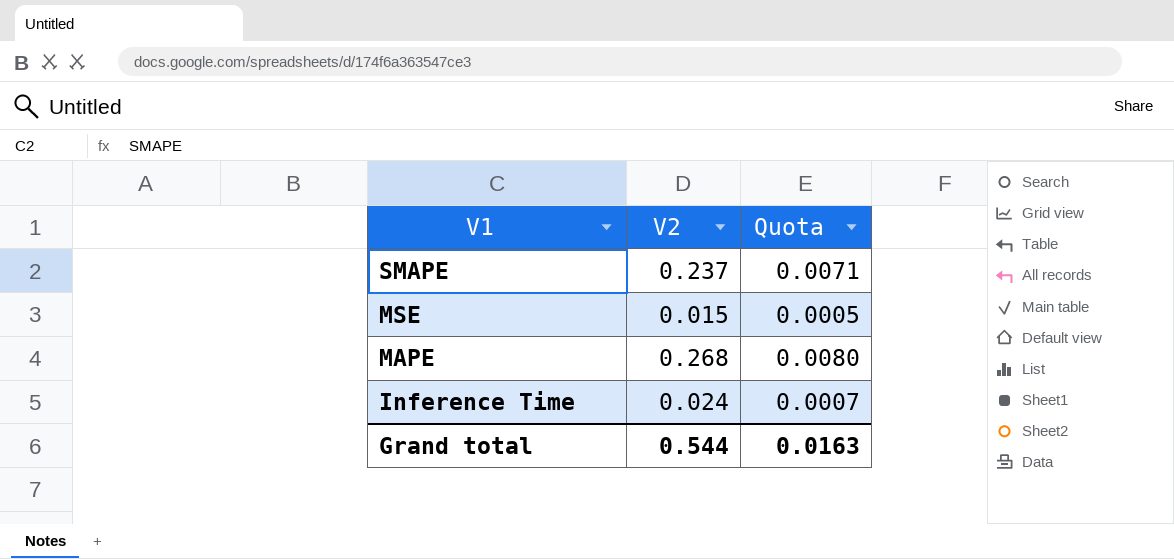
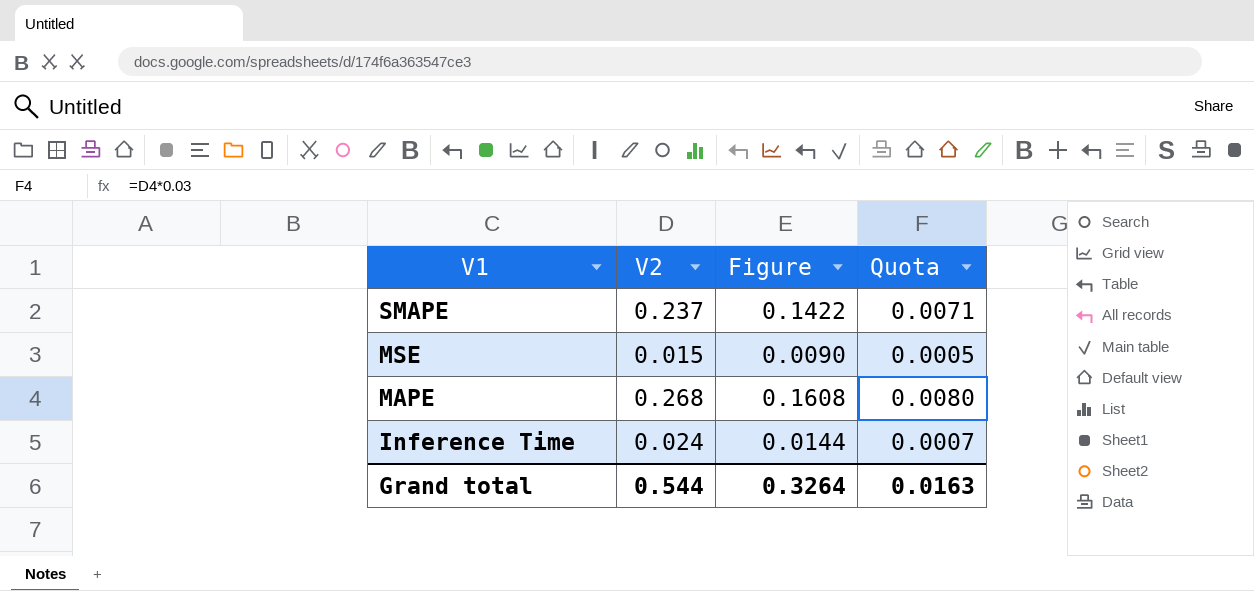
column Figure | formula: none -> [V2] * 0.6

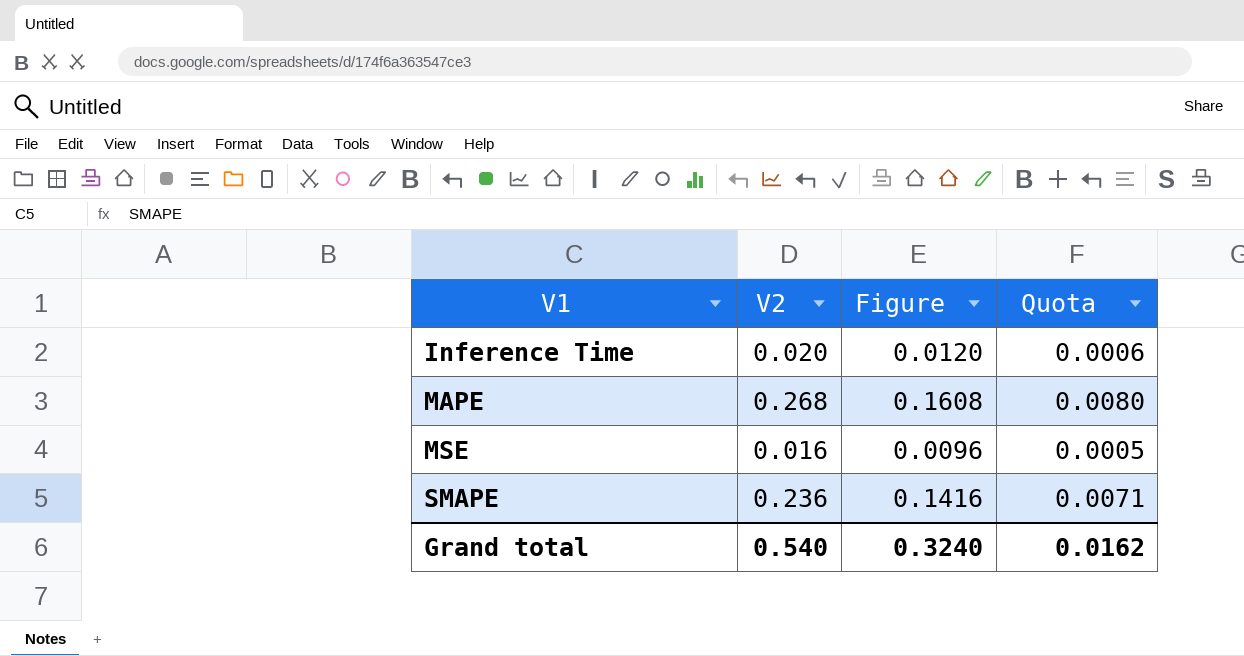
row order: V1 descending -> V1 ascending
Inference Time | V2: 0.024 -> 0.020
Inference Time | Figure: 0.0144 -> 0.0120
Inference Time | Quota: 0.0007 -> 0.0006
MSE | V2: 0.015 -> 0.016
MSE | Figure: 0.0090 -> 0.0096
SMAPE | V2: 0.237 -> 0.236
SMAPE | Figure: 0.1422 -> 0.1416
Grand total | V2: 0.544 -> 0.540
Grand total | Figure: 0.3264 -> 0.3240
Grand total | Quota: 0.0163 -> 0.0162

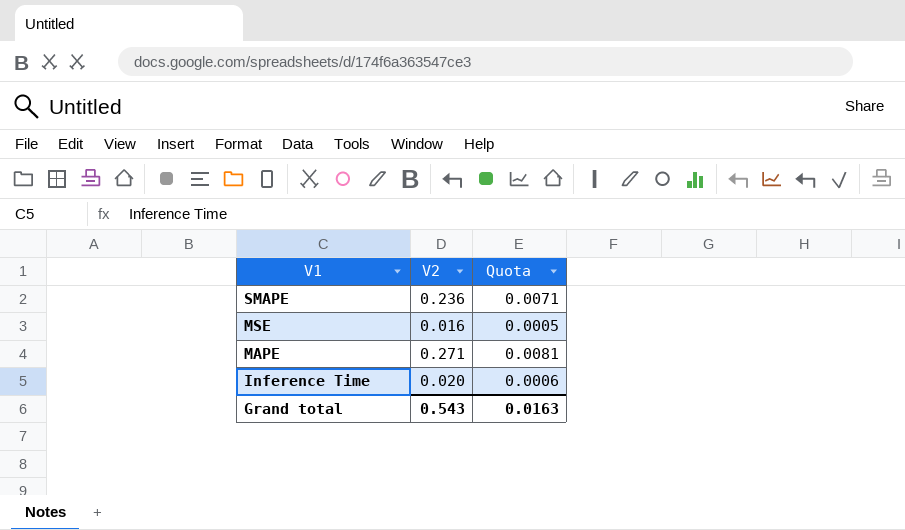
row order: V1 ascending -> V1 descending
column Figure | formula: [V2] * 0.6 -> none
MAPE | V2: 0.268 -> 0.271
MAPE | Quota: 0.0080 -> 0.0081
Grand total | V2: 0.540 -> 0.543
Grand total | Quota: 0.0162 -> 0.0163

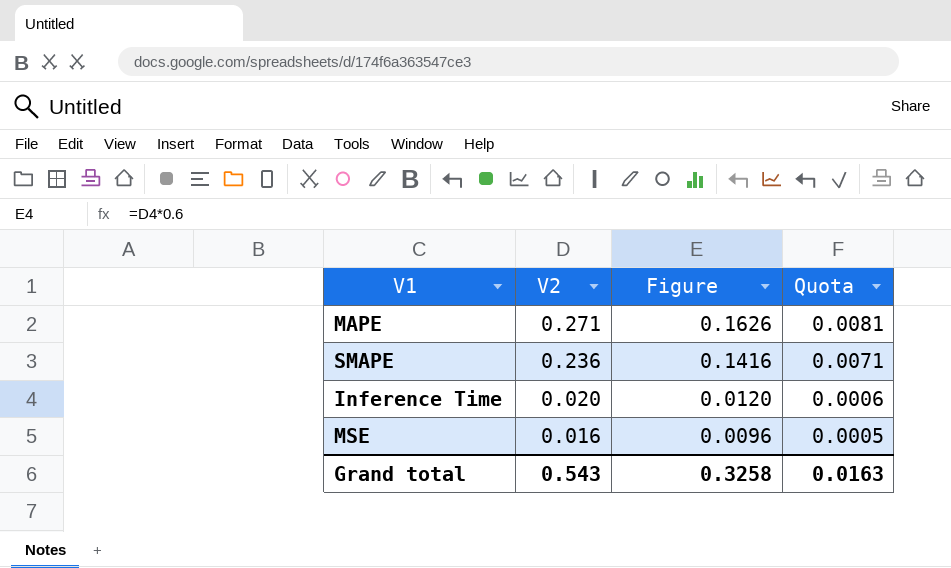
row order: V1 descending -> V2 descending
column Figure | formula: none -> [V2] * 0.6

